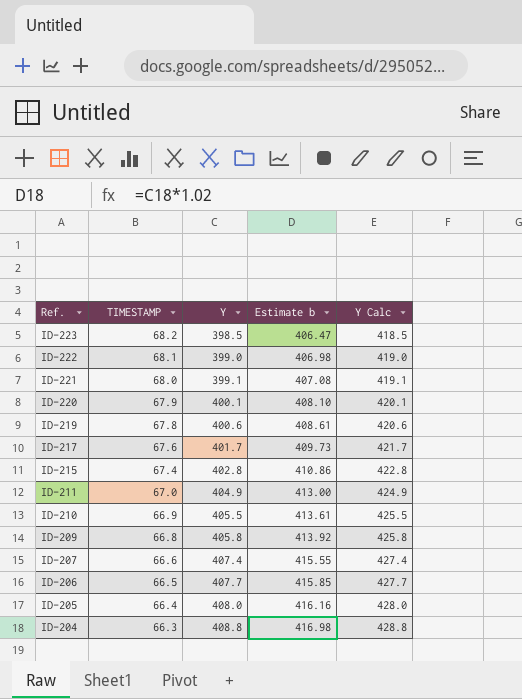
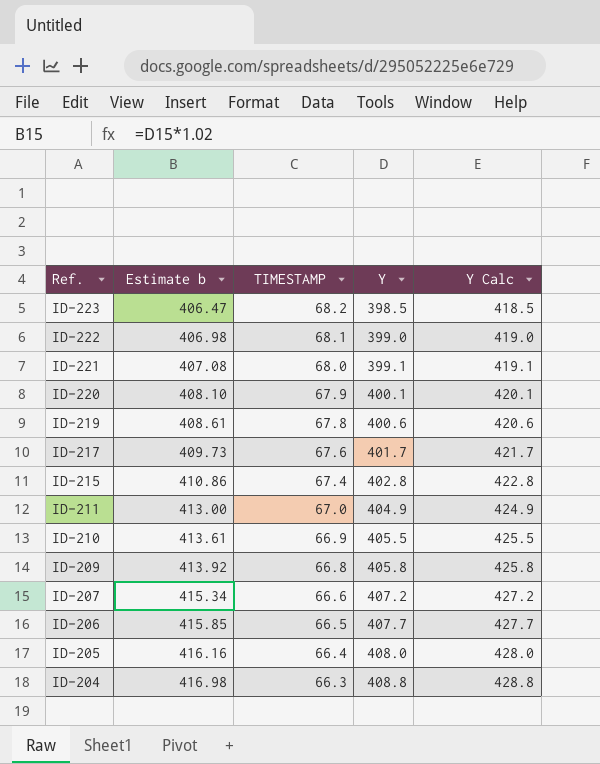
column Estimate b | position: 4 -> 2
ID-207 | Estimate b: 415.55 -> 415.34
ID-207 | Y: 407.4 -> 407.2
ID-207 | Y Calc: 427.4 -> 427.2

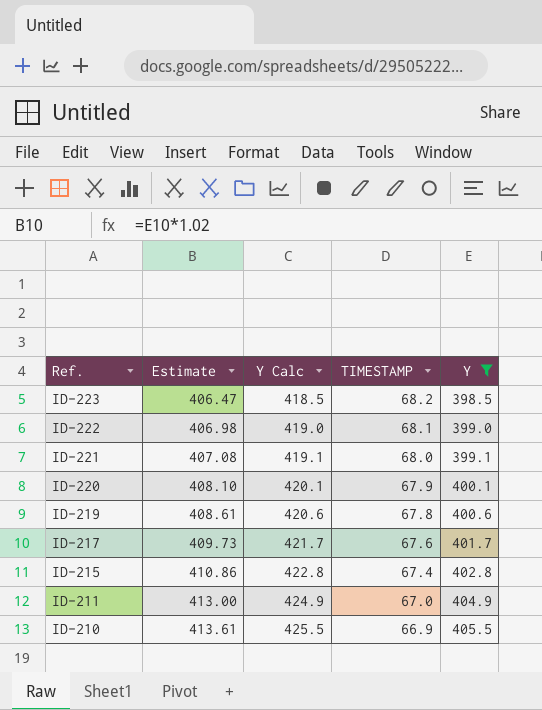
filter: none -> Y <= 405.5
column name: Estimate b -> Estimate
column Y Calc | position: 5 -> 3

